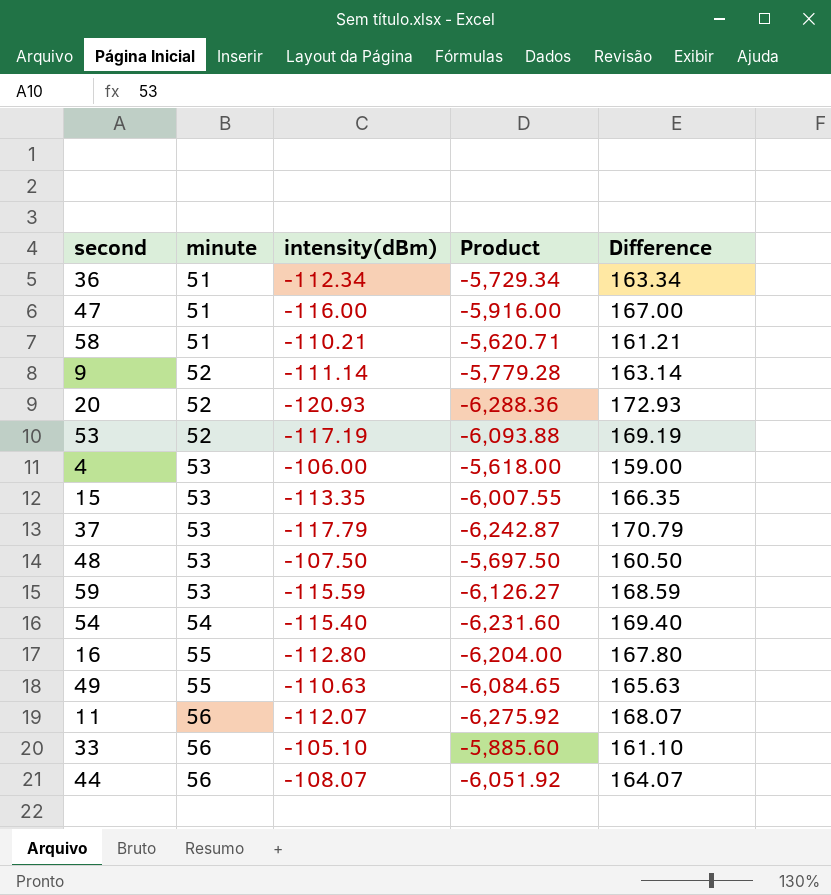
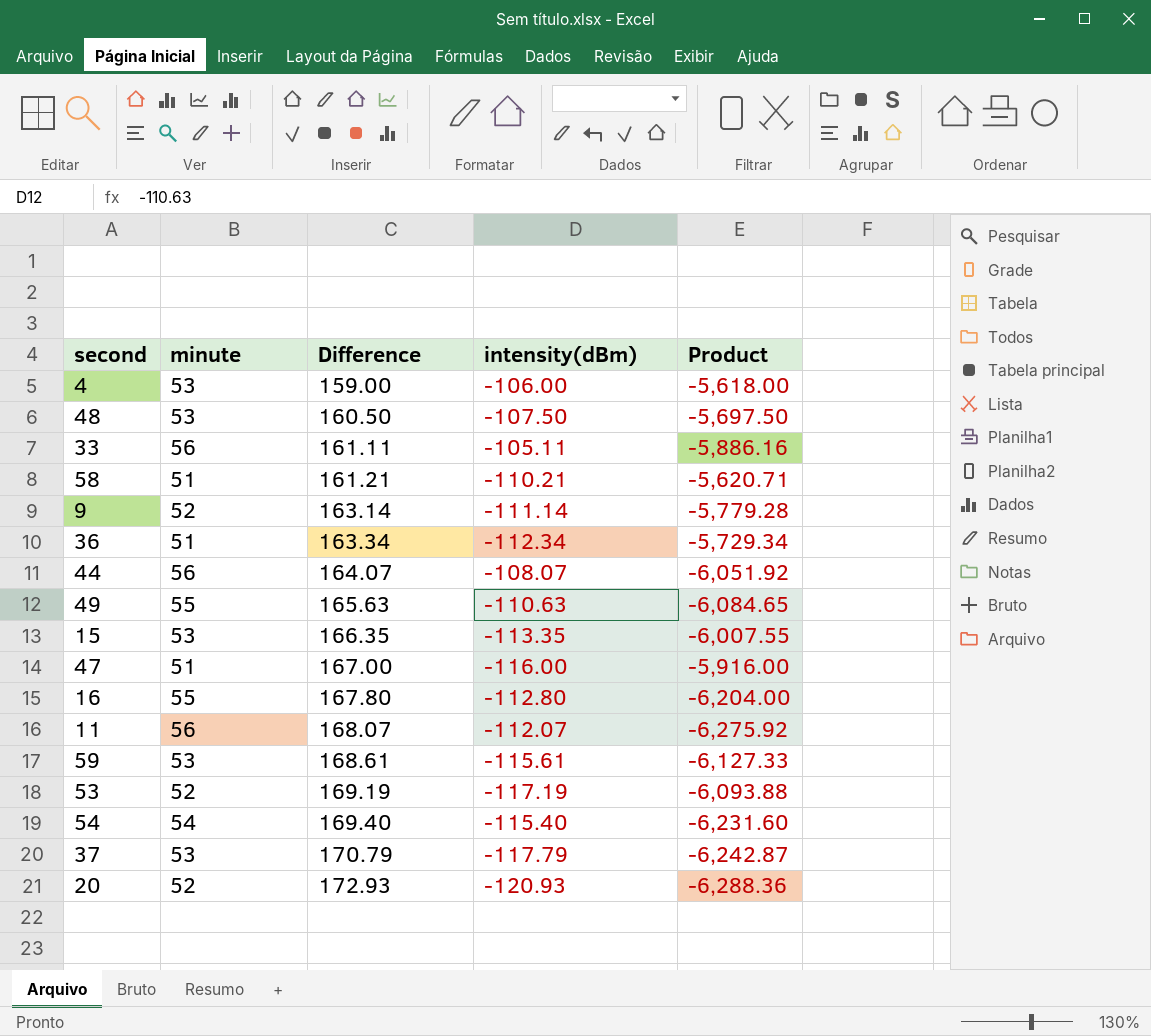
row order: minute ascending -> Difference ascending
column Difference | position: 5 -> 3
33 | Difference: 161.10 -> 161.11
33 | intensity(dBm): -105.10 -> -105.11
33 | Product: -5,885.60 -> -5,886.16
59 | Difference: 168.59 -> 168.61
59 | intensity(dBm): -115.59 -> -115.61
59 | Product: -6,126.27 -> -6,127.33

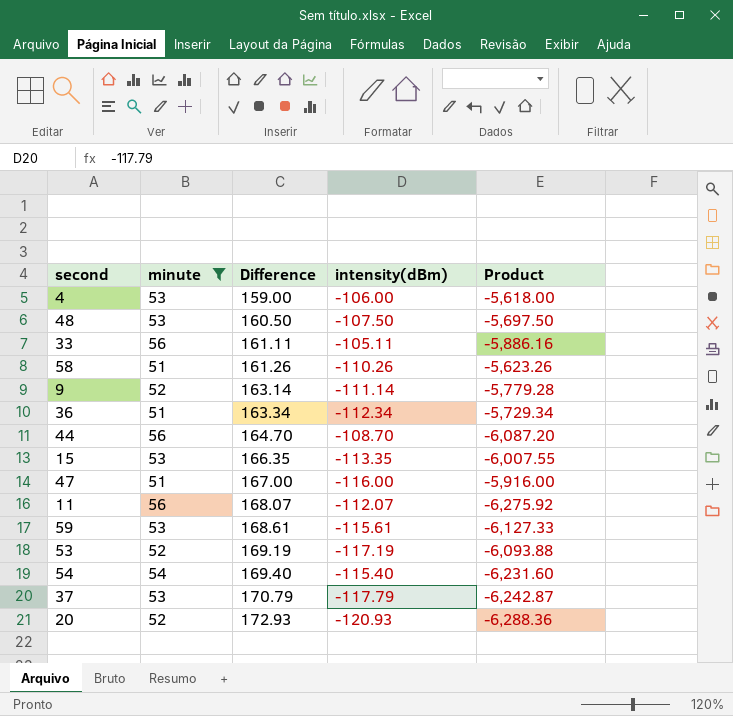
filter: none -> minute != 55
58 | Difference: 161.21 -> 161.26
58 | intensity(dBm): -110.21 -> -110.26
58 | Product: -5,620.71 -> -5,623.26
44 | Difference: 164.07 -> 164.70
44 | intensity(dBm): -108.07 -> -108.70
44 | Product: -6,051.92 -> -6,087.20

